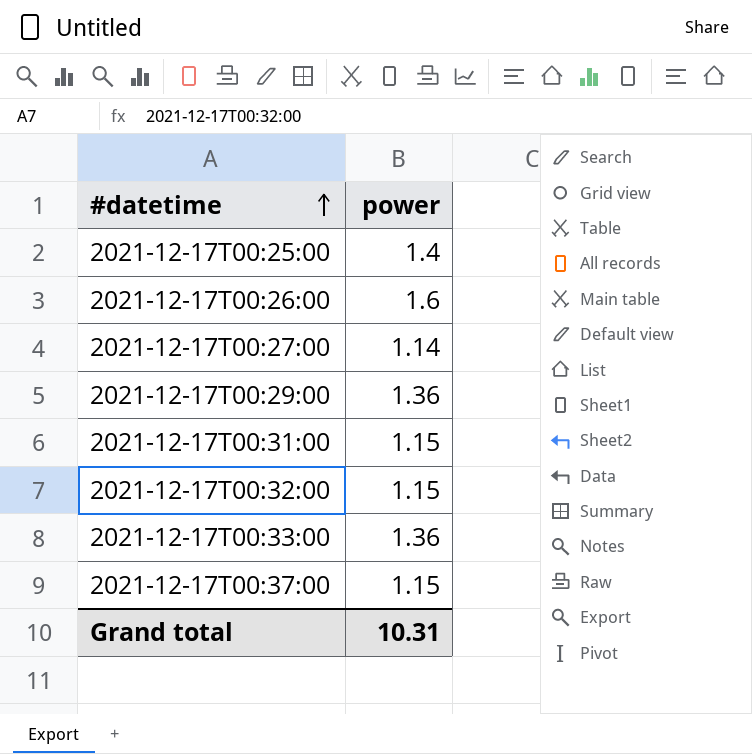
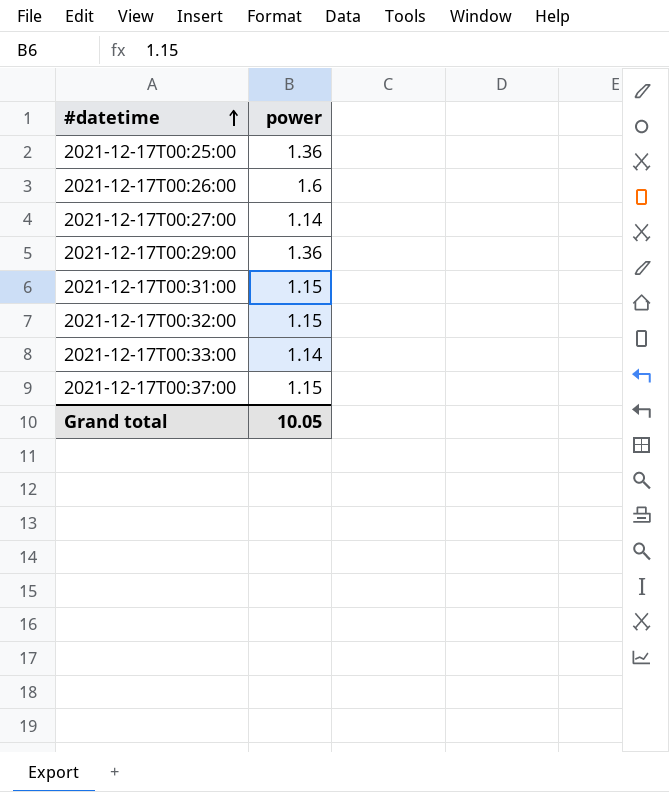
2021-12-17T00:25:00 | power: 1.4 -> 1.36
2021-12-17T00:33:00 | power: 1.36 -> 1.14
Grand total | power: 10.31 -> 10.05

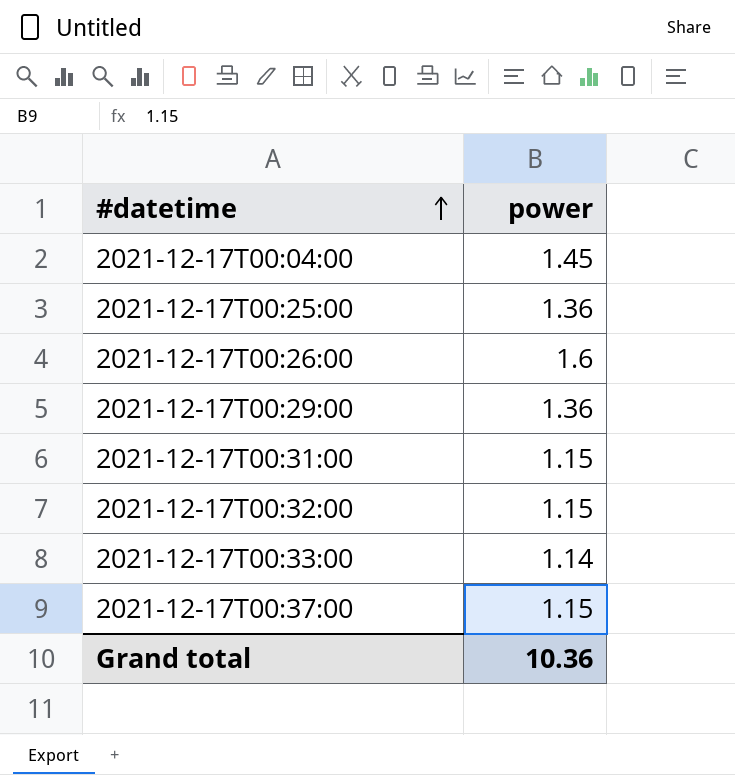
row 2021-12-17T00:27:00: 1.14 -> none
row 2021-12-17T00:04:00: none -> 1.45
Grand total | power: 10.05 -> 10.36

